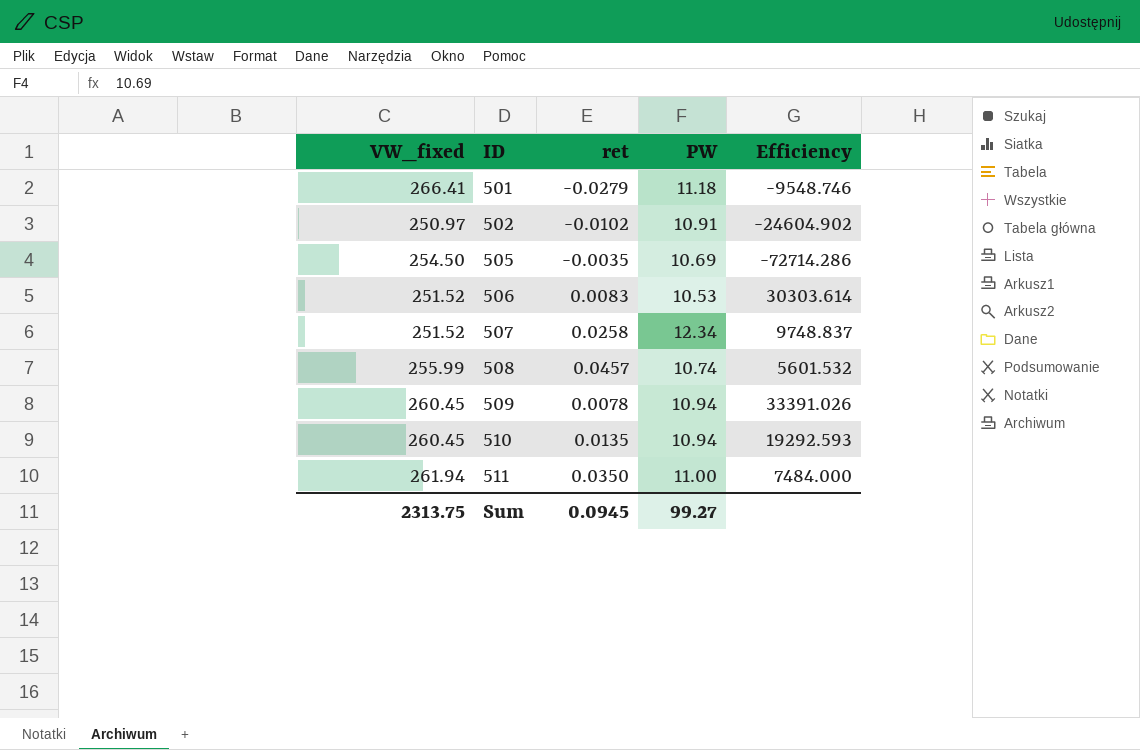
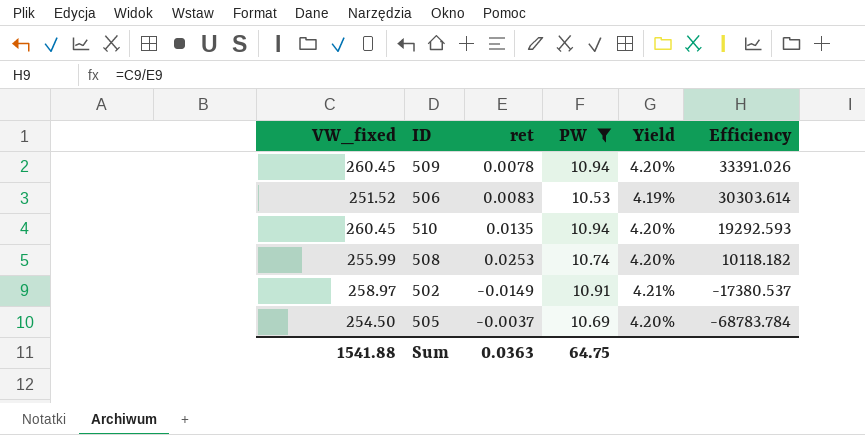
filter: none -> PW <= 10.94
row order: ID ascending -> Efficiency descending
column Yield | formula: none -> [PW] / [VW_fixed]
508 | ret: 0.0457 -> 0.0253
508 | Efficiency: 5601.532 -> 10118.182
502 | VW_fixed: 250.97 -> 258.97
502 | ret: -0.0102 -> -0.0149
502 | Efficiency: -24604.902 -> -17380.537
505 | ret: -0.0035 -> -0.0037
505 | Efficiency: -72714.286 -> -68783.784
Sum | VW_fixed: 2313.75 -> 1541.88
Sum | ret: 0.0945 -> 0.0363
Sum | PW: 99.27 -> 64.75

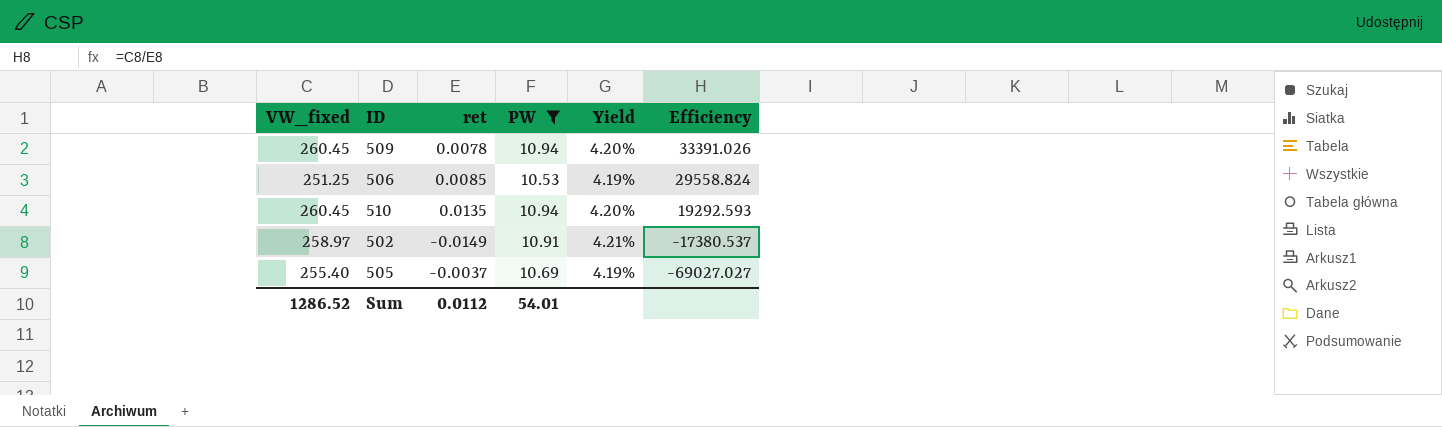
row 508: 255.99 | 0.0253 | 10.74 | 4.20% | 10118.182 -> none
506 | VW_fixed: 251.52 -> 251.25
506 | ret: 0.0083 -> 0.0085
506 | Efficiency: 30303.614 -> 29558.824
505 | VW_fixed: 254.50 -> 255.40
505 | Yield: 4.20% -> 4.19%
505 | Efficiency: -68783.784 -> -69027.027
Sum | VW_fixed: 1541.88 -> 1286.52
Sum | ret: 0.0363 -> 0.0112
Sum | PW: 64.75 -> 54.01

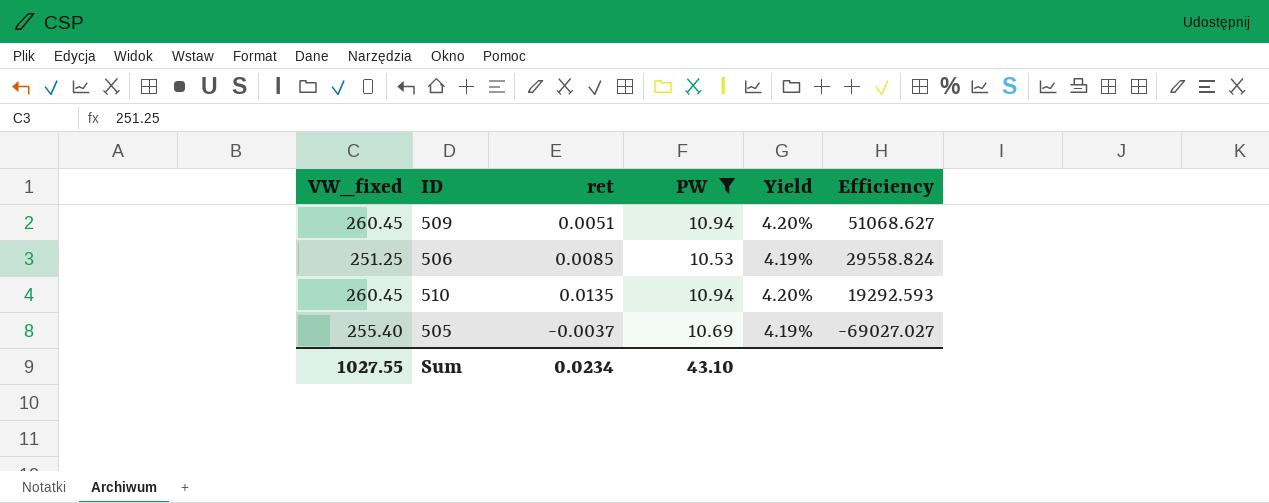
row 502: 258.97 | -0.0149 | 10.91 | 4.21% | -17380.537 -> none
509 | ret: 0.0078 -> 0.0051
509 | Efficiency: 33391.026 -> 51068.627
Sum | VW_fixed: 1286.52 -> 1027.55
Sum | ret: 0.0112 -> 0.0234
Sum | PW: 54.01 -> 43.10

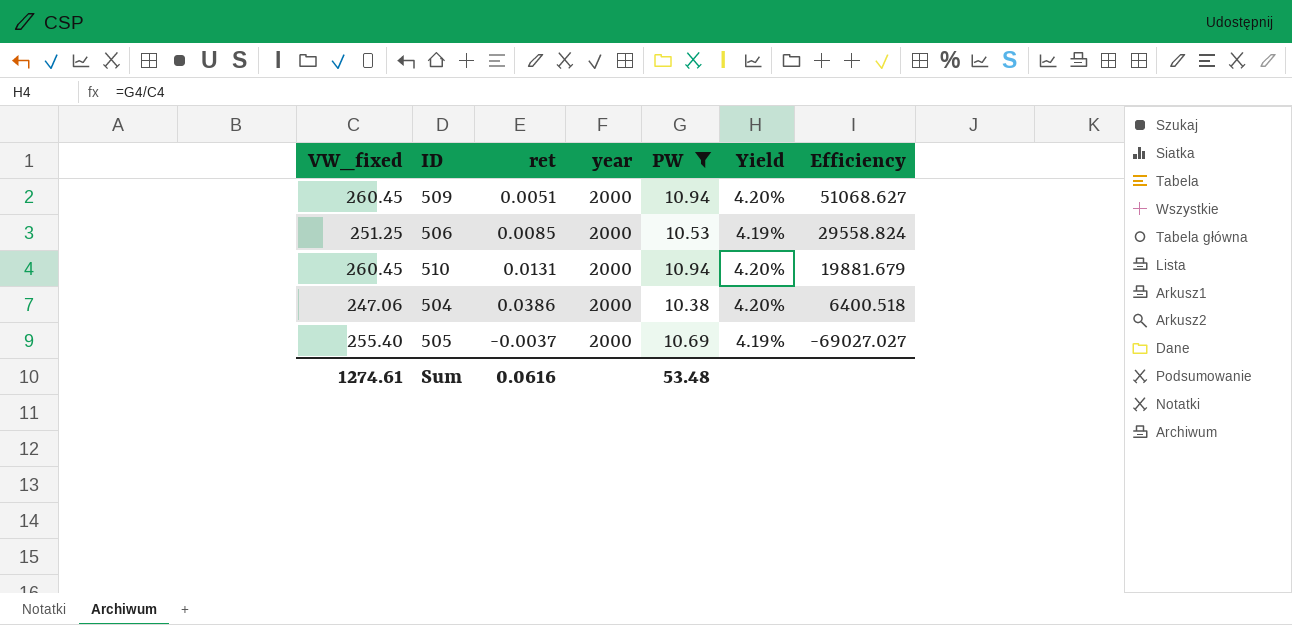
column year | position: none -> 4
510 | ret: 0.0135 -> 0.0131
510 | Efficiency: 19292.593 -> 19881.679
row 504: none -> 247.06 | 0.0386 | 2000 | 10.38 | 4.20% | 6400.518
Sum | VW_fixed: 1027.55 -> 1274.61
Sum | ret: 0.0234 -> 0.0616
Sum | PW: 43.10 -> 53.48

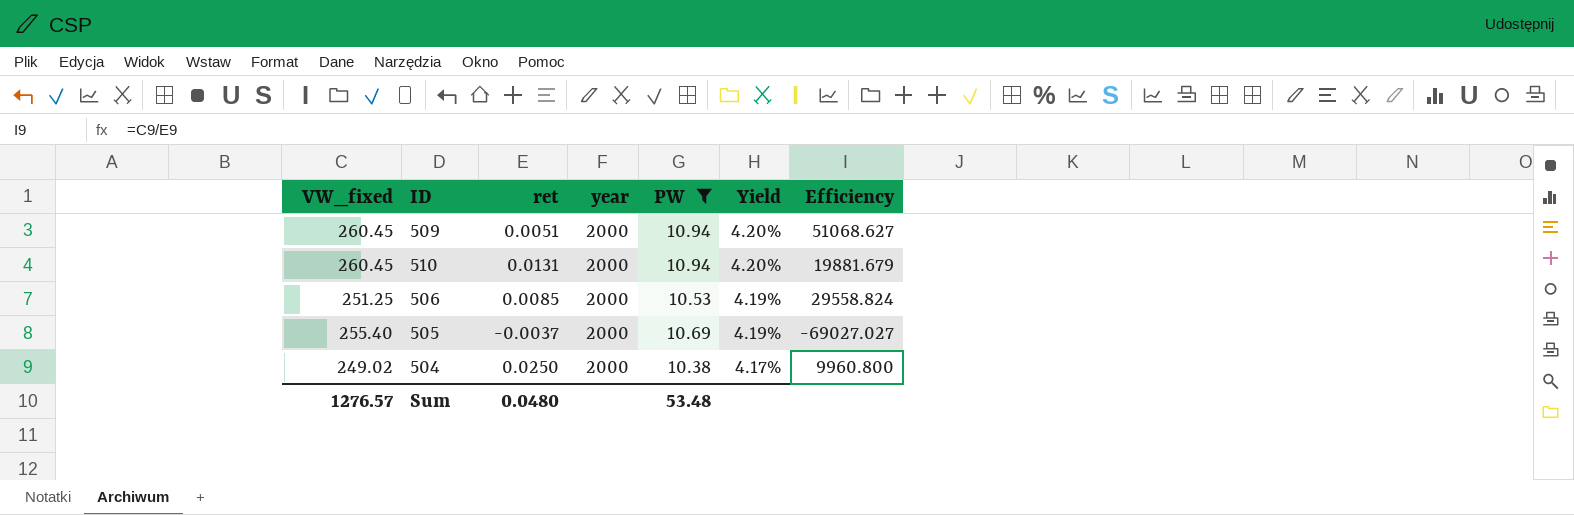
row order: Efficiency descending -> Yield descending
504 | VW_fixed: 247.06 -> 249.02
504 | ret: 0.0386 -> 0.0250
504 | Yield: 4.20% -> 4.17%
504 | Efficiency: 6400.518 -> 9960.800
Sum | VW_fixed: 1274.61 -> 1276.57
Sum | ret: 0.0616 -> 0.0480

